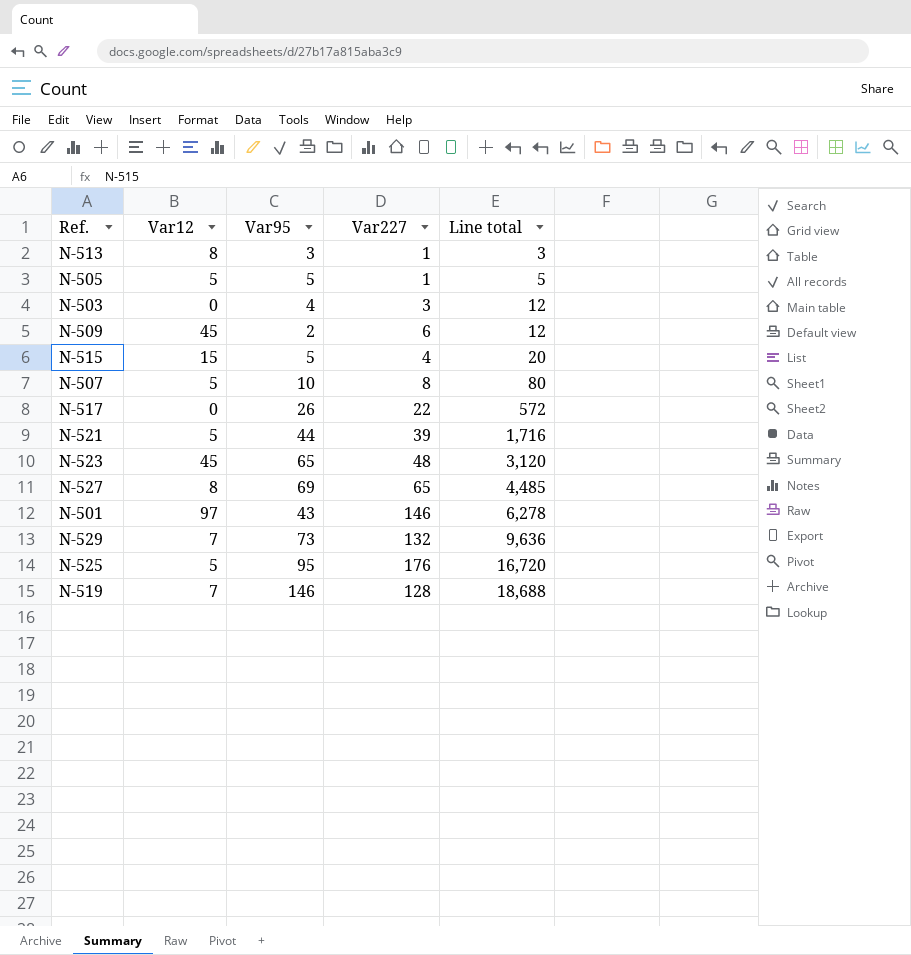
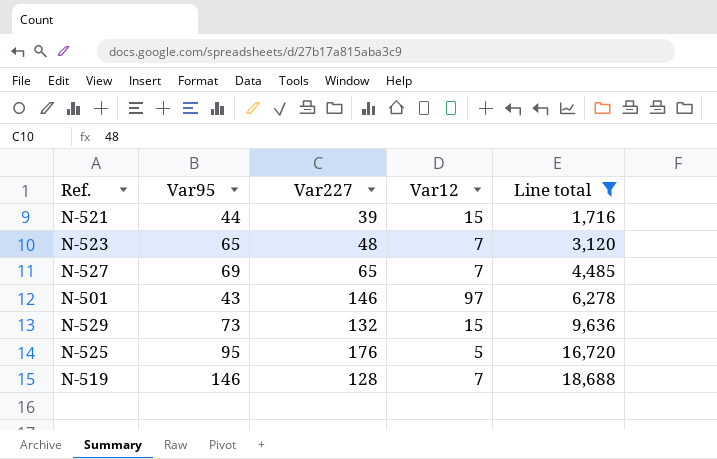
filter: none -> Line total >= 1,716
column Var12 | position: 2 -> 4
N-521 | Var12: 5 -> 15
N-523 | Var12: 45 -> 7
N-527 | Var12: 8 -> 7
N-529 | Var12: 7 -> 15

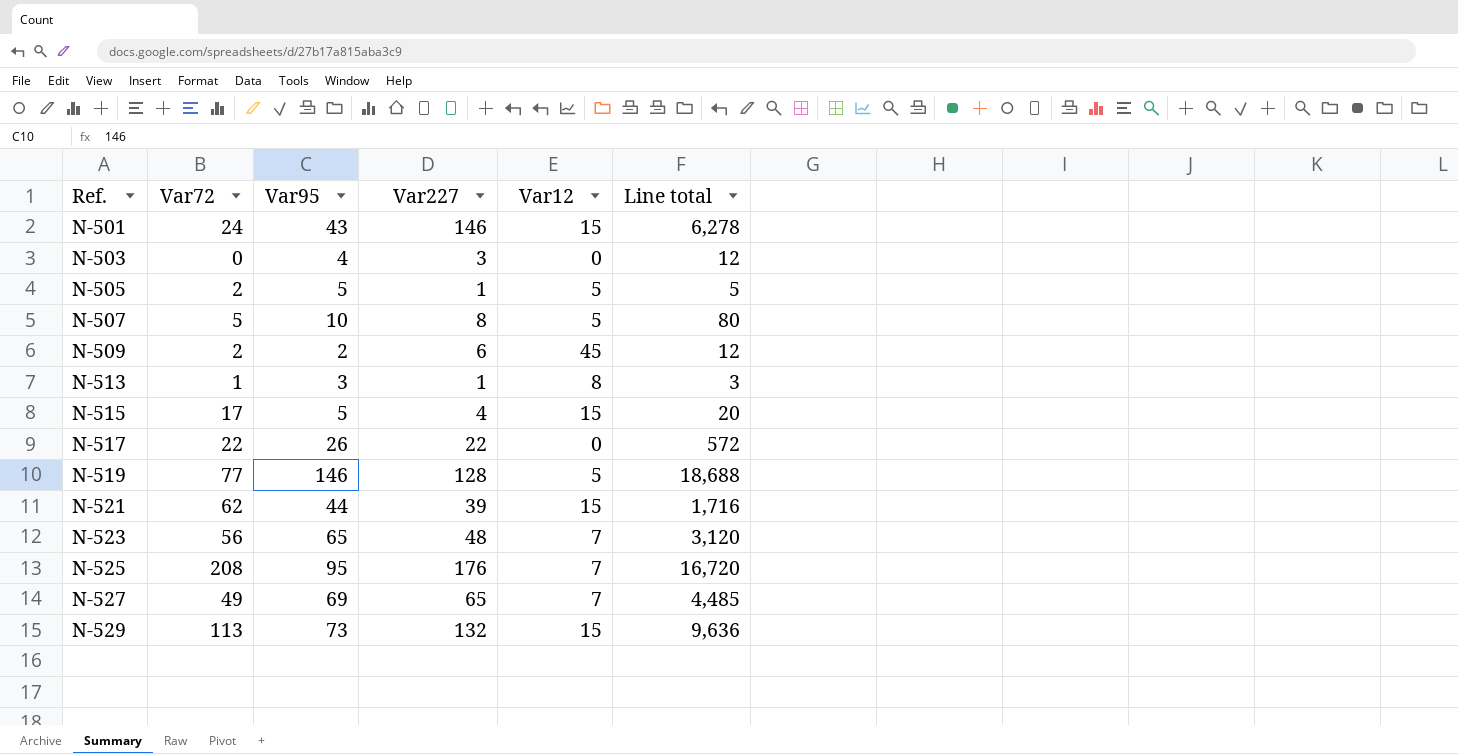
filter: Line total >= 1,716 -> none
row order: Line total ascending -> Ref. ascending
column Var72 | position: none -> 2
N-501 | Var12: 97 -> 15
N-519 | Var12: 7 -> 5
N-525 | Var12: 5 -> 7

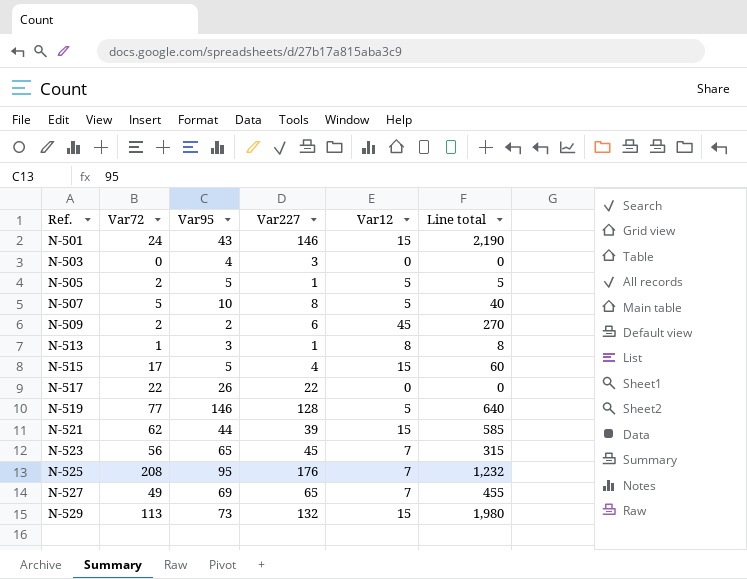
column Line total | formula: [Var95] * [Var227] -> [Var227] * [Var12]
N-523 | Var227: 48 -> 45

